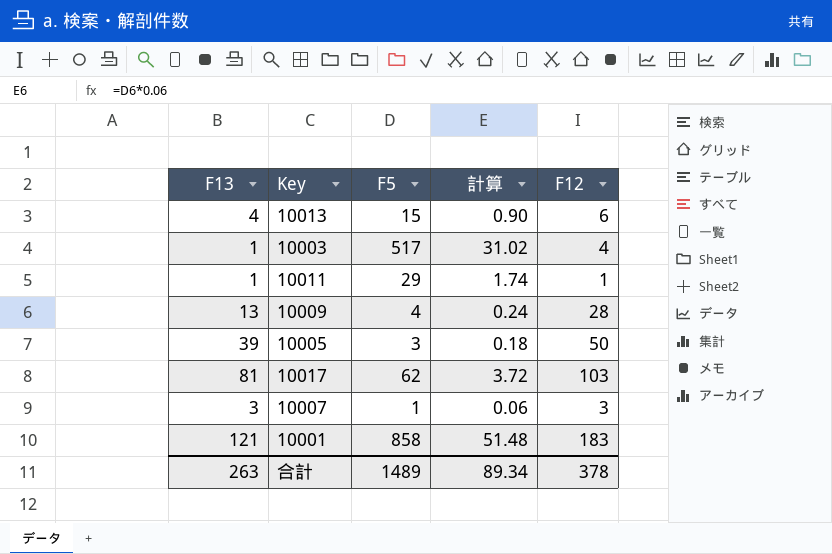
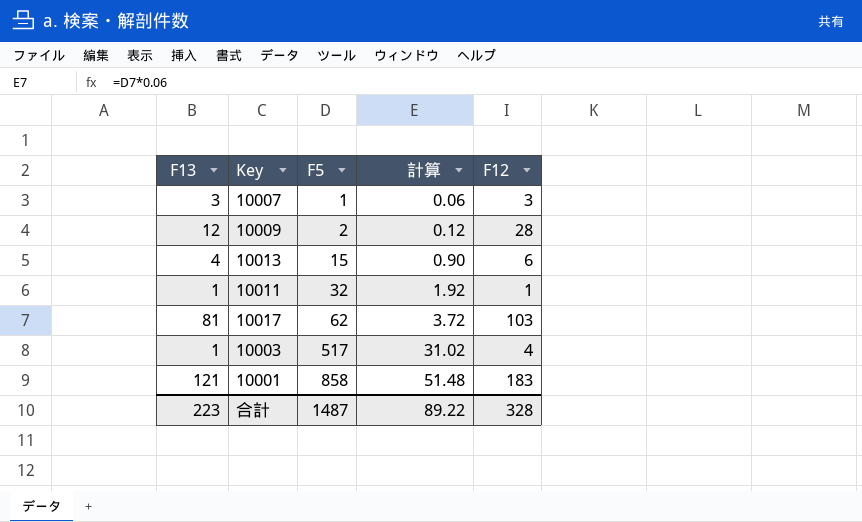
row order: none -> F5 ascending
row 10005: 39 | 3 | 0.18 | 50 -> none
10009 | F13: 13 -> 12
10009 | F5: 4 -> 2
10009 | 計算: 0.24 -> 0.12
10011 | F5: 29 -> 32
10011 | 計算: 1.74 -> 1.92
合計 | F13: 263 -> 223
合計 | F5: 1489 -> 1487
合計 | 計算: 89.34 -> 89.22
合計 | F12: 378 -> 328

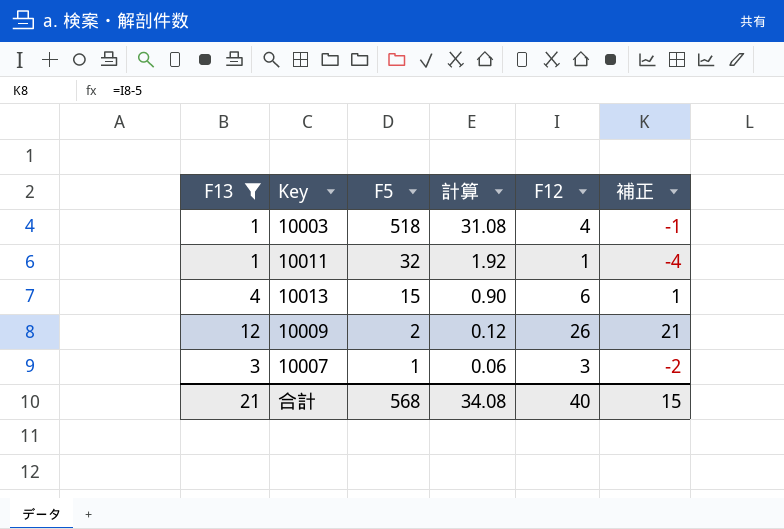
filter: none -> F13 <= 12
row order: F5 ascending -> F5 descending
column 補正 | formula: none -> [F12] - 5
10003 | F5: 517 -> 518
10003 | 計算: 31.02 -> 31.08
10009 | F12: 28 -> 26
合計 | F13: 223 -> 21
合計 | F5: 1487 -> 568
合計 | 計算: 89.22 -> 34.08
合計 | F12: 328 -> 40

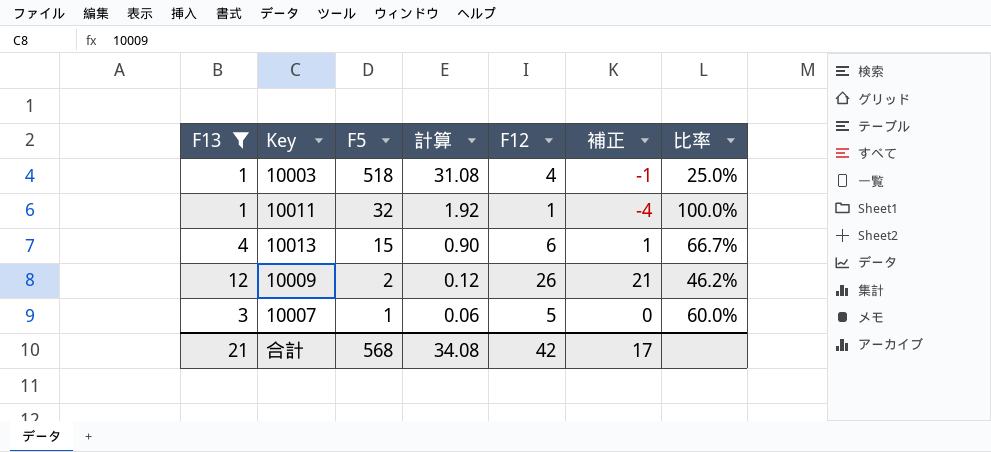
column 比率 | formula: none -> [F13] / [F12]
10007 | F12: 3 -> 5
10007 | 補正: -2 -> 0
合計 | F12: 40 -> 42
合計 | 補正: 15 -> 17

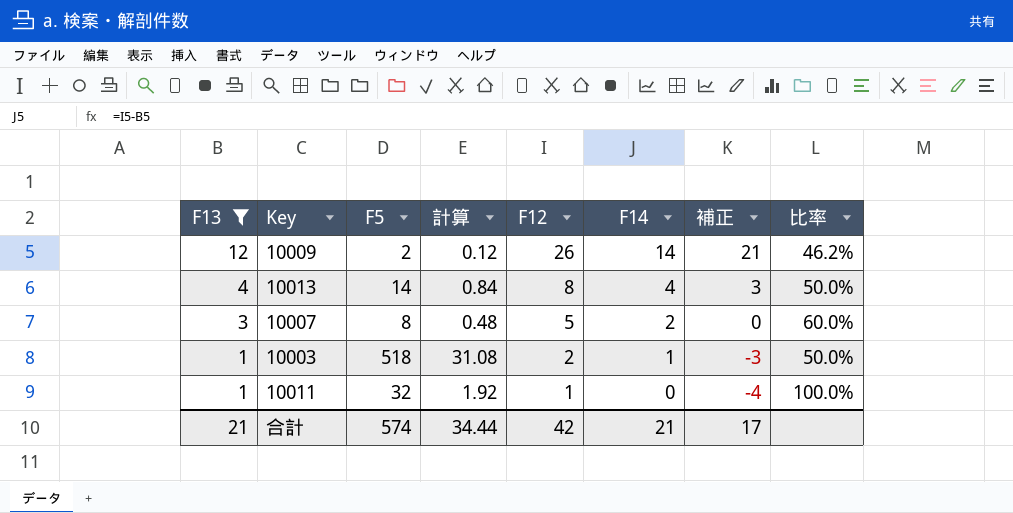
row order: F5 descending -> F13 descending
column F14 | formula: none -> [F12] - [F13]
10013 | F5: 15 -> 14
10013 | 計算: 0.90 -> 0.84
10013 | F12: 6 -> 8
10013 | 補正: 1 -> 3
10013 | 比率: 66.7% -> 50.0%
10007 | F5: 1 -> 8
10007 | 計算: 0.06 -> 0.48
10003 | F12: 4 -> 2
10003 | 補正: -1 -> -3
10003 | 比率: 25.0% -> 50.0%
合計 | F5: 568 -> 574
合計 | 計算: 34.08 -> 34.44

